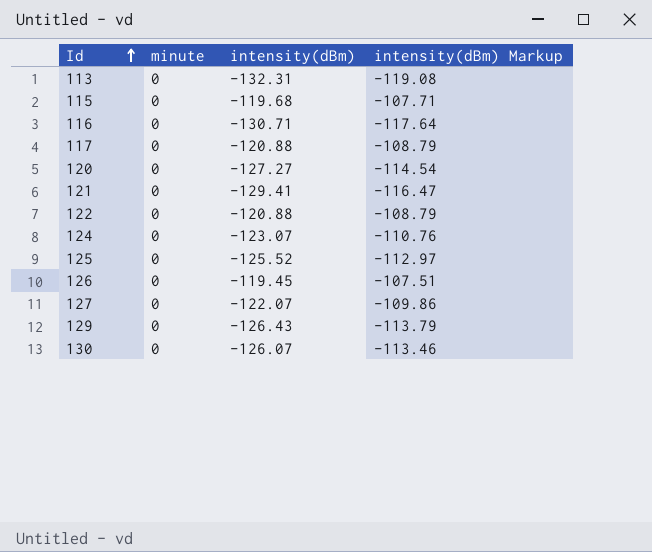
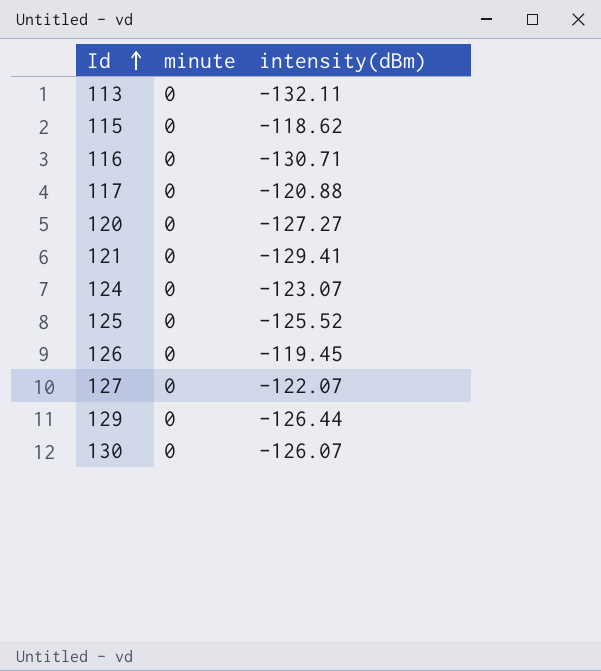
column intensity(dBm) Markup | formula: [intensity(dBm)] * 0.9 -> none
row 122: 0 | -120.88 | -108.79 -> none
113 | intensity(dBm): -132.31 -> -132.11
115 | intensity(dBm): -119.68 -> -118.62
129 | intensity(dBm): -126.43 -> -126.44

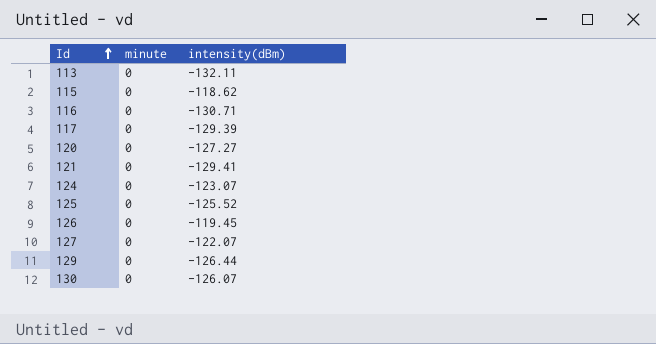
117 | intensity(dBm): -120.88 -> -129.39

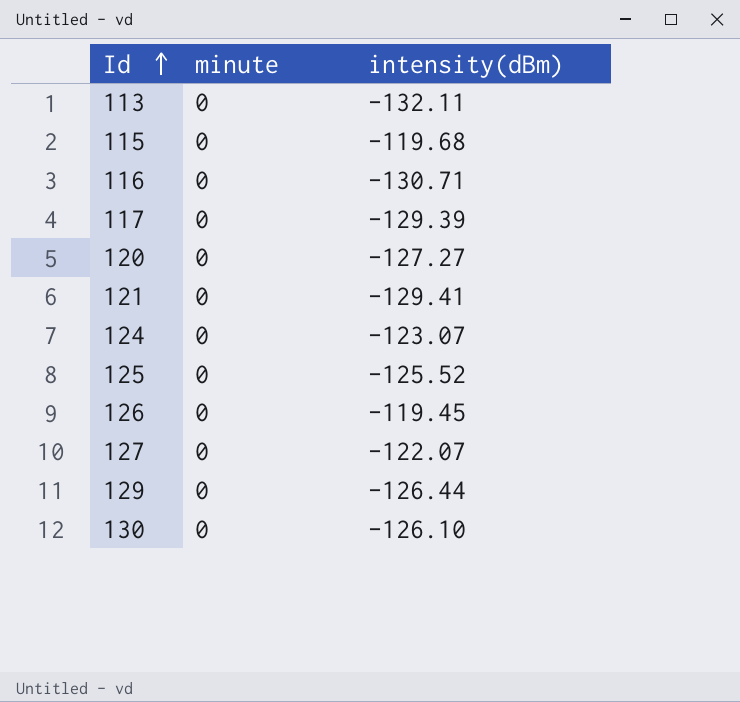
115 | intensity(dBm): -118.62 -> -119.68
130 | intensity(dBm): -126.07 -> -126.10

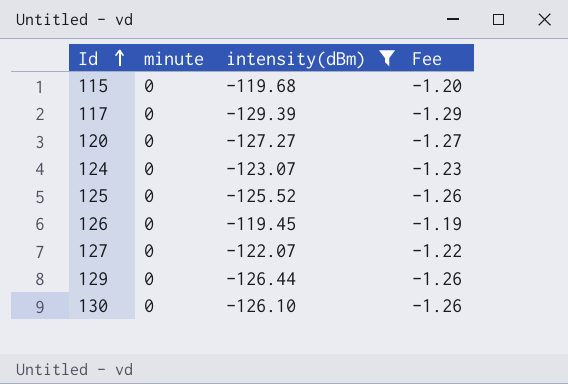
filter: none -> intensity(dBm) >= -129.39
column Fee | formula: none -> [intensity(dBm)] * 0.01

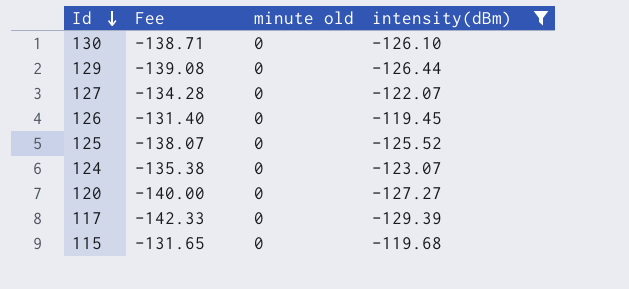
row order: Id ascending -> Id descending
column Fee | formula: [intensity(dBm)] * 0.01 -> [intensity(dBm)] * 1.1
column Fee | position: 4 -> 2
column name: minute -> minute old

